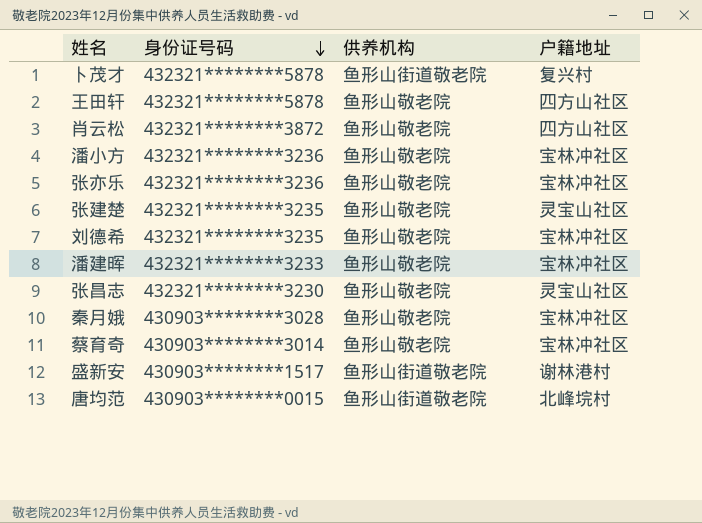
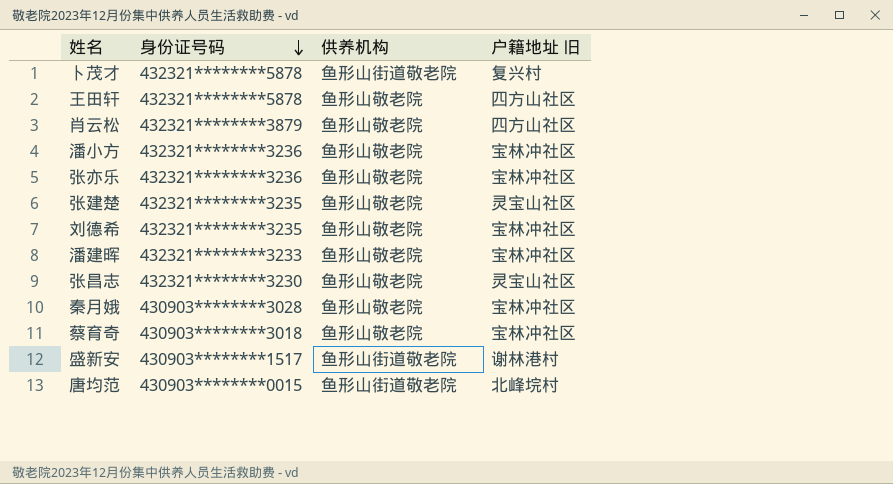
column name: 户籍地址 -> 户籍地址 旧
肖云松 | 身份证号码: 432321********3872 -> 432321********3879
蔡育奇 | 身份证号码: 430903********3014 -> 430903********3018

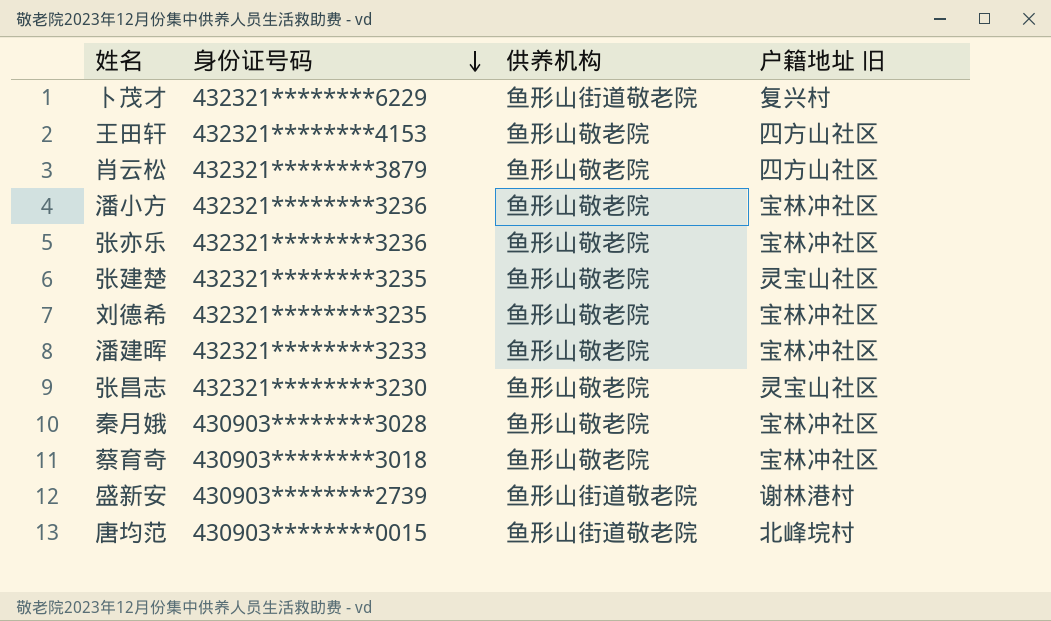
卜茂才 | 身份证号码: 432321********5878 -> 432321********6229
王田轩 | 身份证号码: 432321********5878 -> 432321********4153
盛新安 | 身份证号码: 430903********1517 -> 430903********2739

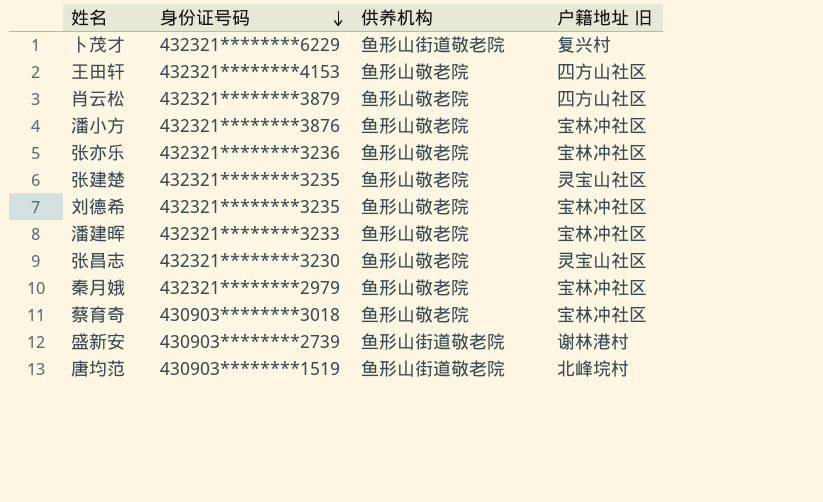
潘小方 | 身份证号码: 432321********3236 -> 432321********3876
秦月娥 | 身份证号码: 430903********3028 -> 432321********2979
唐均范 | 身份证号码: 430903********0015 -> 430903********1519

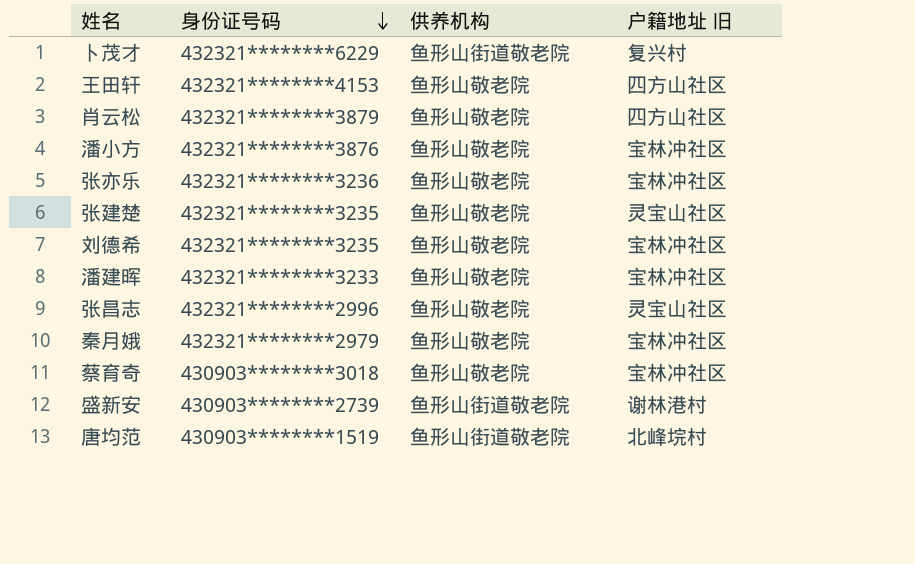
张昌志 | 身份证号码: 432321********3230 -> 432321********2996

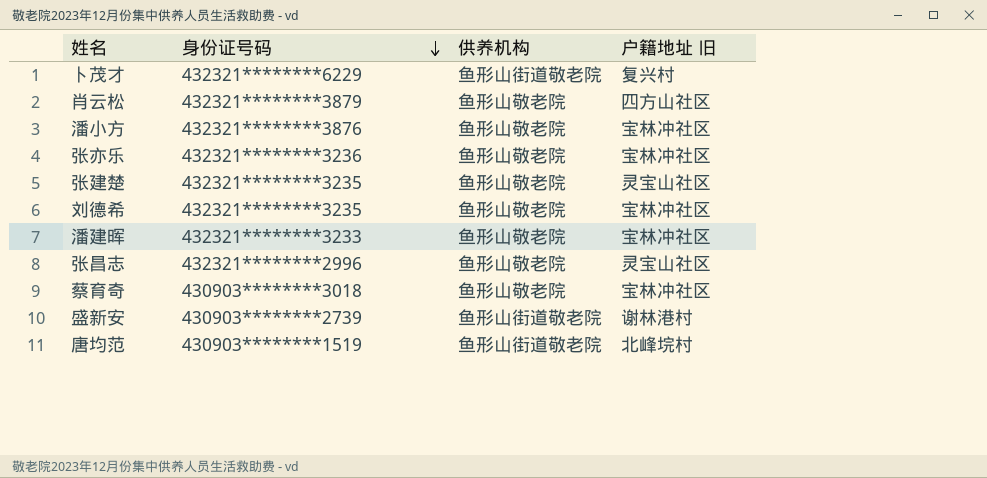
row 王田轩: 432321********4153 | 鱼形山敬老院 | 四方山社区 -> none
row 秦月娥: 432321********2979 | 鱼形山敬老院 | 宝林冲社区 -> none

